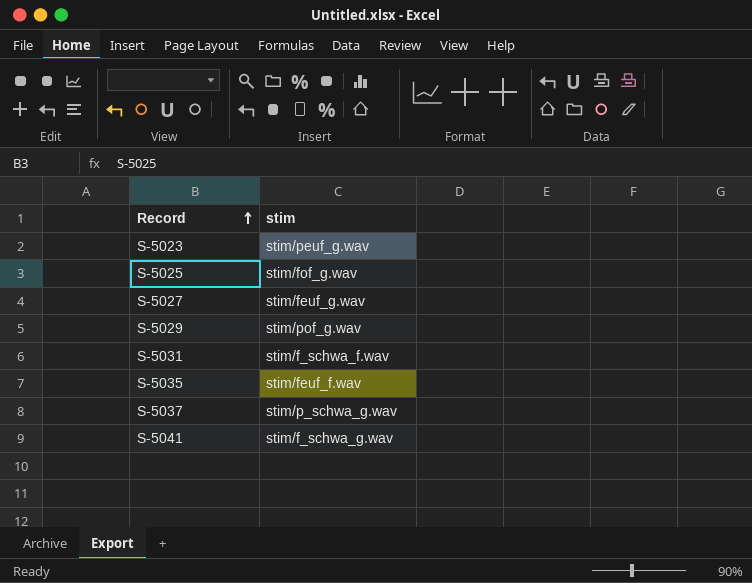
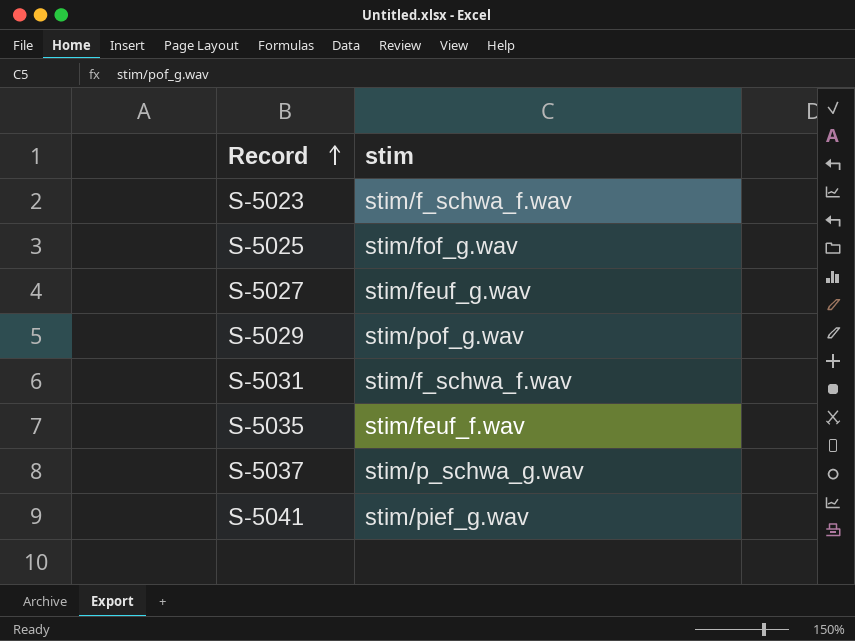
S-5023 | stim: stim/peuf_g.wav -> stim/f_schwa_f.wav
S-5041 | stim: stim/f_schwa_g.wav -> stim/pief_g.wav

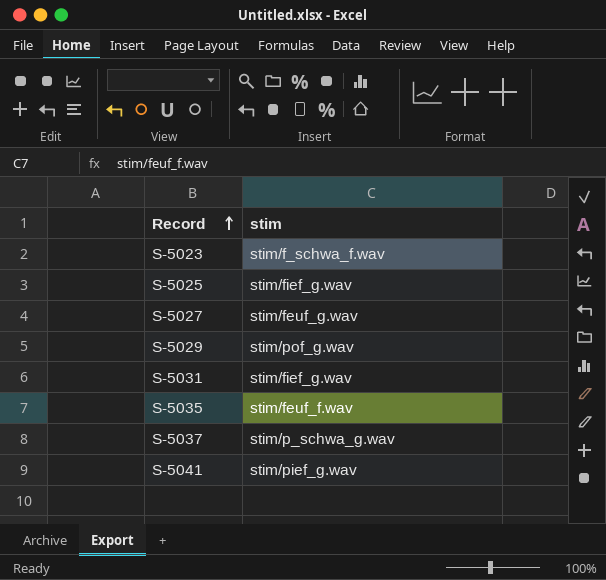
S-5025 | stim: stim/fof_g.wav -> stim/fief_g.wav
S-5031 | stim: stim/f_schwa_f.wav -> stim/fief_g.wav

